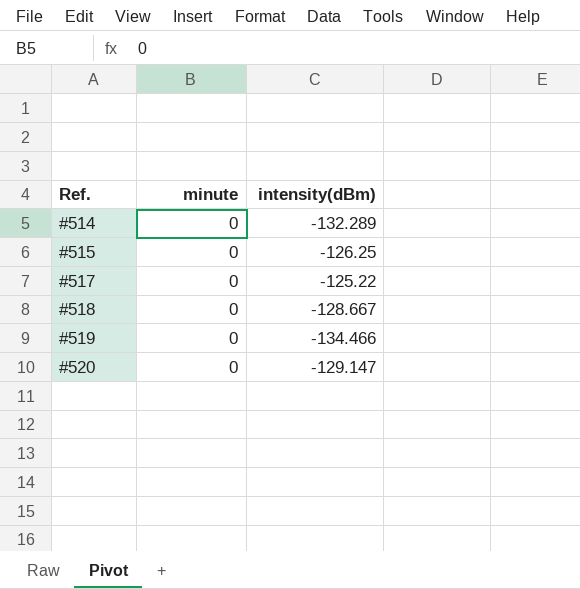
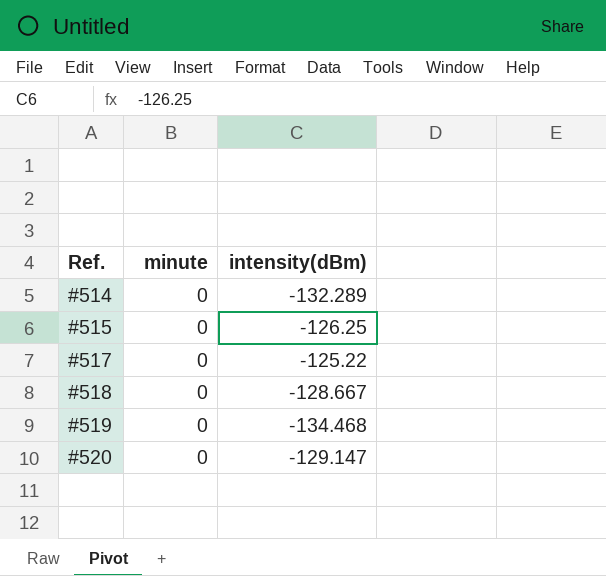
#519 | intensity(dBm): -134.466 -> -134.468

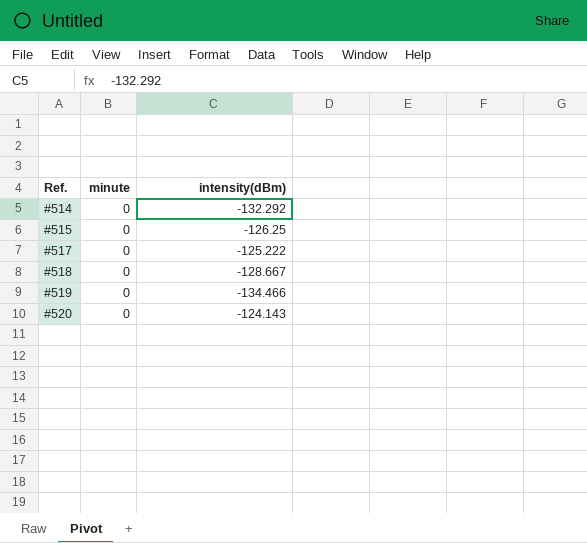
#514 | intensity(dBm): -132.289 -> -132.292
#517 | intensity(dBm): -125.22 -> -125.222
#519 | intensity(dBm): -134.468 -> -134.466
#520 | intensity(dBm): -129.147 -> -124.143

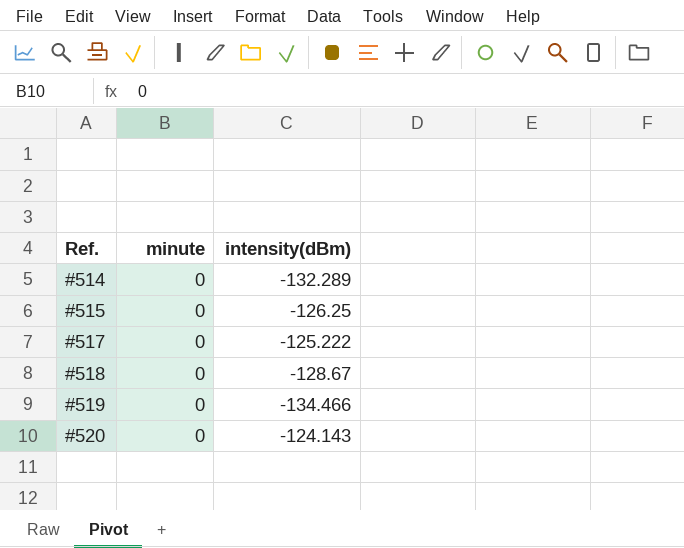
#514 | intensity(dBm): -132.292 -> -132.289
#518 | intensity(dBm): -128.667 -> -128.67

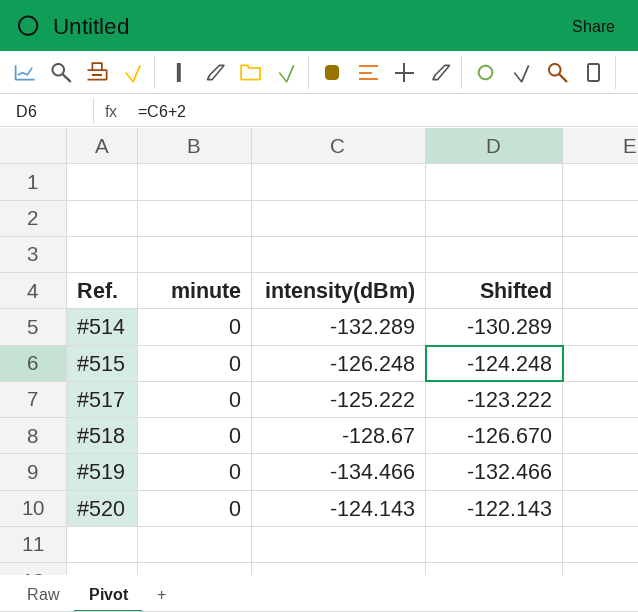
column Shifted | formula: none -> [intensity(dBm)] + 2
#515 | intensity(dBm): -126.25 -> -126.248

